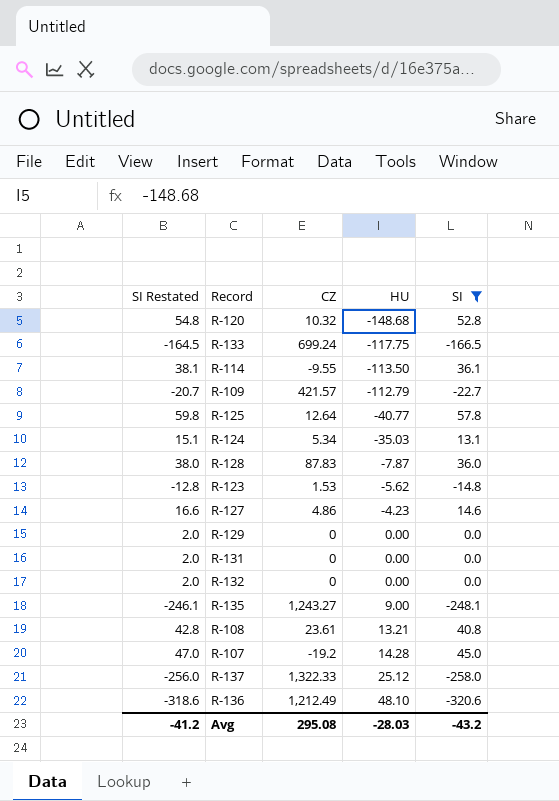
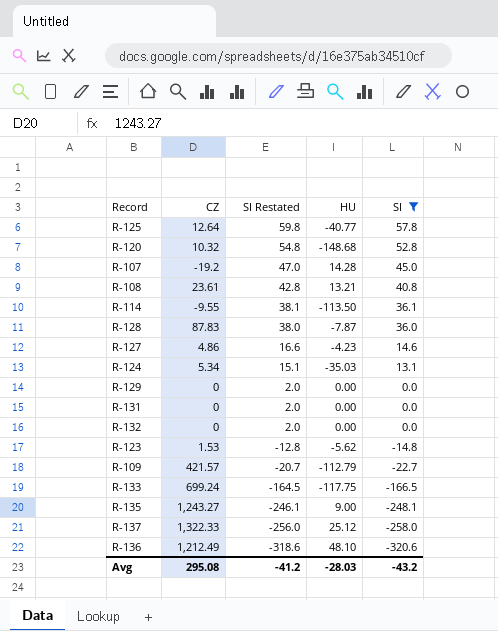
row order: HU ascending -> SI Restated descending
column SI Restated | position: 1 -> 3

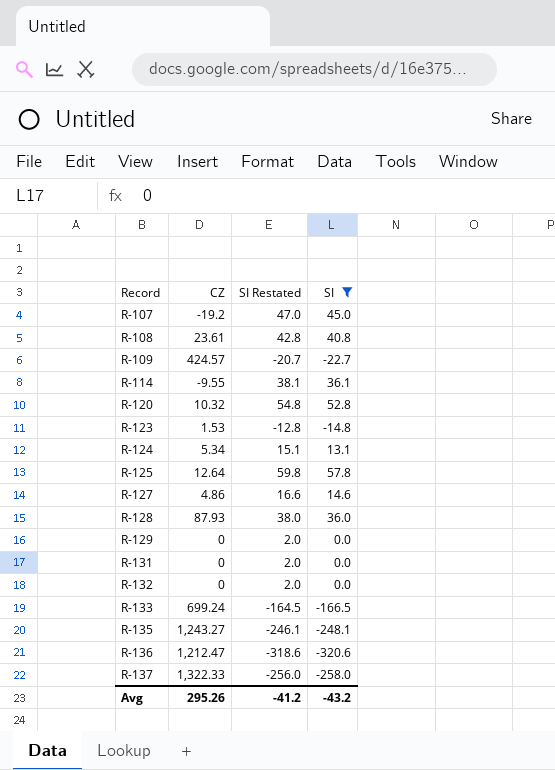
row order: SI Restated descending -> Record ascending
column HU | position: 4 -> none
R-109 | CZ: 421.57 -> 424.57
R-128 | CZ: 87.83 -> 87.93
R-136 | CZ: 1,212.49 -> 1,212.47
Avg | CZ: 295.08 -> 295.26

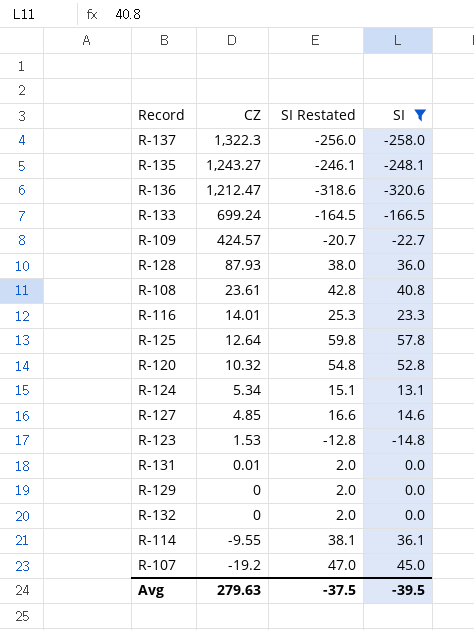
row order: Record ascending -> CZ descending
R-137 | CZ: 1,322.33 -> 1,322.3
row R-116: none -> 14.01 | 25.3 | 23.3
R-127 | CZ: 4.86 -> 4.85
R-131 | CZ: 0 -> 0.01
Avg | CZ: 295.26 -> 279.63
Avg | SI Restated: -41.2 -> -37.5
Avg | SI: -43.2 -> -39.5

